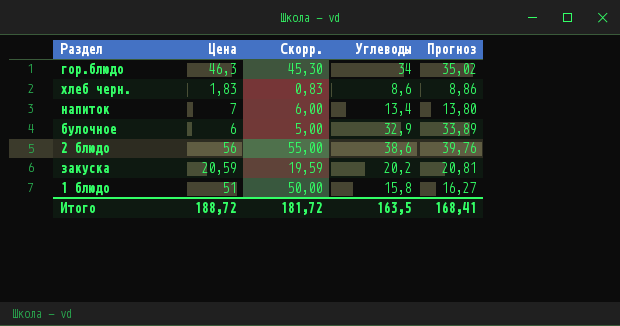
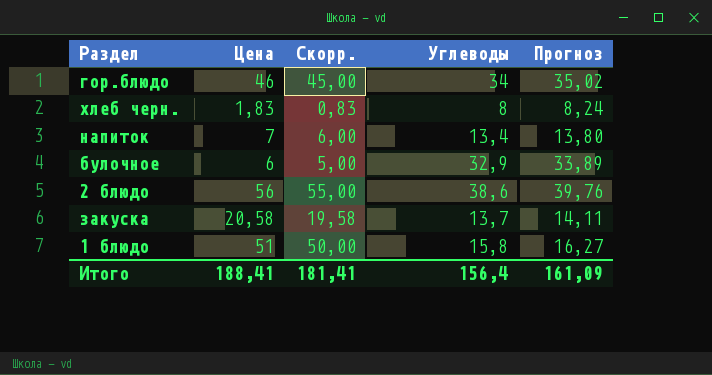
гор.блюдо | Цена: 46,3 -> 46
гор.блюдо | Скорр.: 45,30 -> 45,00
хлеб черн. | Углеводы: 8,6 -> 8
хлеб черн. | Прогноз: 8,86 -> 8,24
закуска | Цена: 20,59 -> 20,58
закуска | Скорр.: 19,59 -> 19,58
закуска | Углеводы: 20,2 -> 13,7
закуска | Прогноз: 20,81 -> 14,11
Итого | Цена: 188,72 -> 188,41
Итого | Скорр.: 181,72 -> 181,41
Итого | Углеводы: 163,5 -> 156,4
Итого | Прогноз: 168,41 -> 161,09

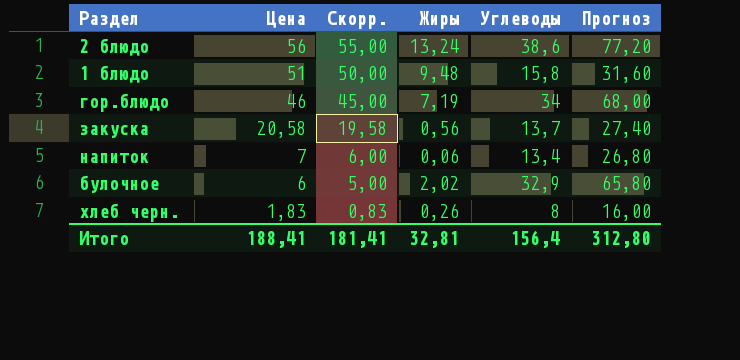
row order: none -> Цена descending
column Жиры | position: none -> 4
column Прогноз | formula: [Углеводы] * 1,03 -> [Углеводы] * 2
Итого | Прогноз: 161,09 -> 312,80

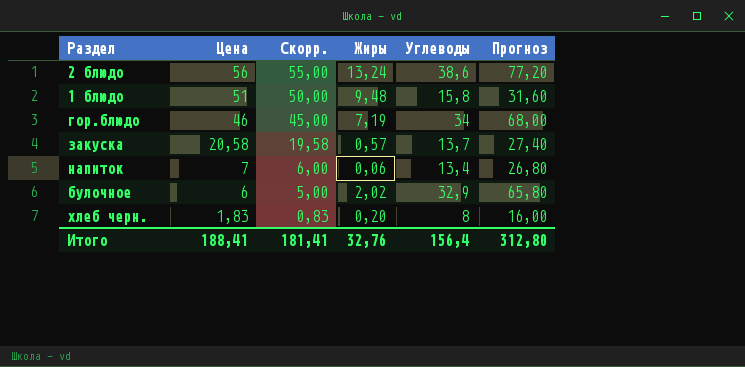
закуска | Жиры: 0,56 -> 0,57
хлеб черн. | Жиры: 0,26 -> 0,20
Итого | Жиры: 32,81 -> 32,76

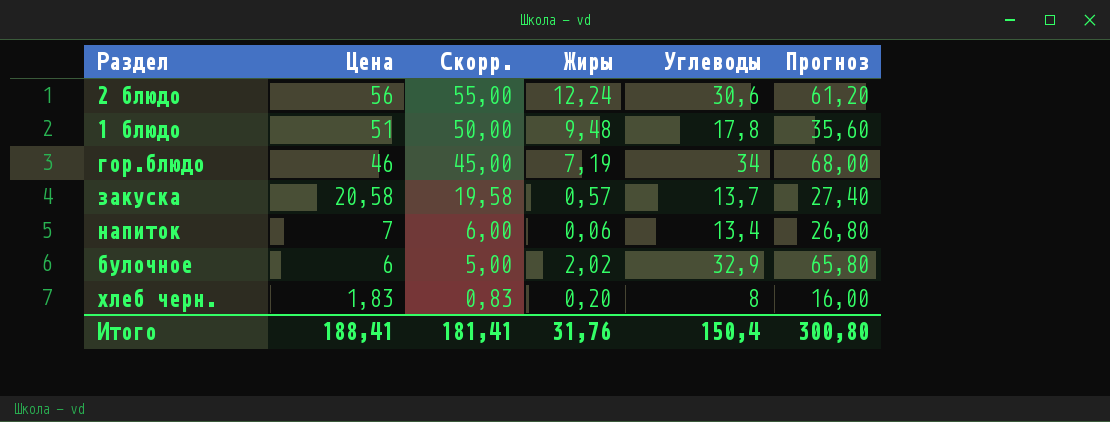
2 блюдо | Жиры: 13,24 -> 12,24
2 блюдо | Углеводы: 38,6 -> 30,6
2 блюдо | Прогноз: 77,20 -> 61,20
1 блюдо | Углеводы: 15,8 -> 17,8
1 блюдо | Прогноз: 31,60 -> 35,60
Итого | Жиры: 32,76 -> 31,76
Итого | Углеводы: 156,4 -> 150,4
Итого | Прогноз: 312,80 -> 300,80

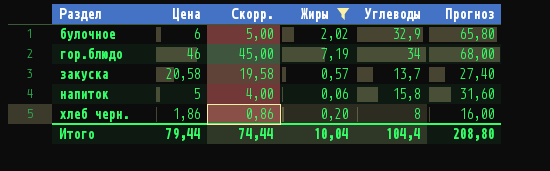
filter: none -> Жиры <= 7,19
row order: Цена descending -> Раздел ascending
напиток | Цена: 7 -> 5
напиток | Скорр.: 6,00 -> 4,00
напиток | Углеводы: 13,4 -> 15,8
напиток | Прогноз: 26,80 -> 31,60
хлеб черн. | Цена: 1,83 -> 1,86
хлеб черн. | Скорр.: 0,83 -> 0,86
Итого | Цена: 188,41 -> 79,44
Итого | Скорр.: 181,41 -> 74,44
Итого | Жиры: 31,76 -> 10,04
Итого | Углеводы: 150,4 -> 104,4
Итого | Прогноз: 300,80 -> 208,80

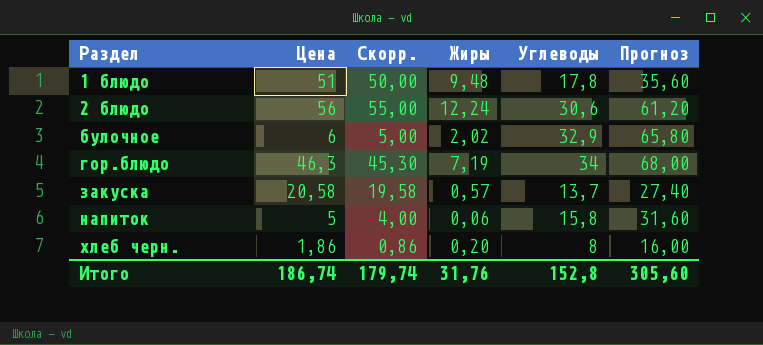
filter: Жиры <= 7,19 -> none
гор.блюдо | Цена: 46 -> 46,3
гор.блюдо | Скорр.: 45,00 -> 45,30
Итого | Цена: 79,44 -> 186,74
Итого | Скорр.: 74,44 -> 179,74
Итого | Жиры: 10,04 -> 31,76
Итого | Углеводы: 104,4 -> 152,8
Итого | Прогноз: 208,80 -> 305,60

